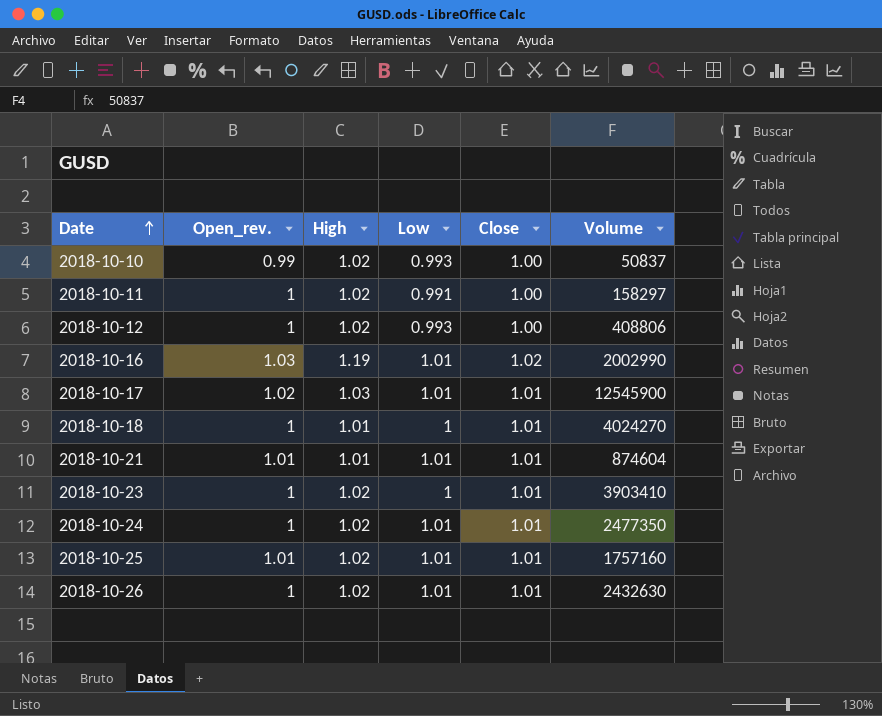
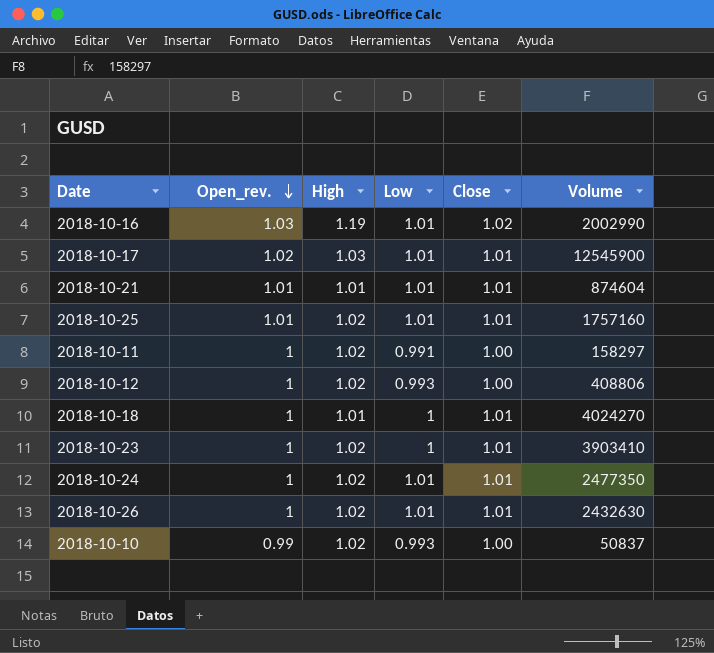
row order: Date ascending -> Open_rev. descending

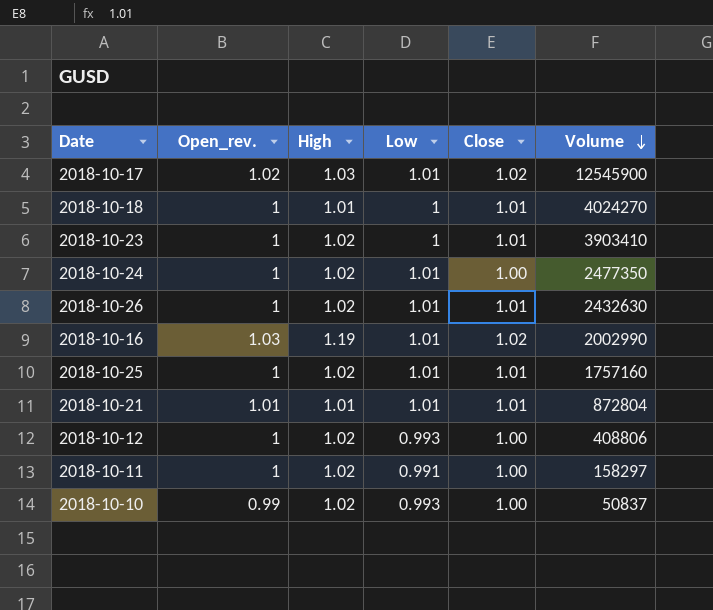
row order: Open_rev. descending -> Volume descending
2018-10-17 | Close: 1.01 -> 1.02
2018-10-24 | Close: 1.01 -> 1.00
2018-10-25 | Open_rev.: 1.01 -> 1
2018-10-21 | Volume: 874604 -> 872804

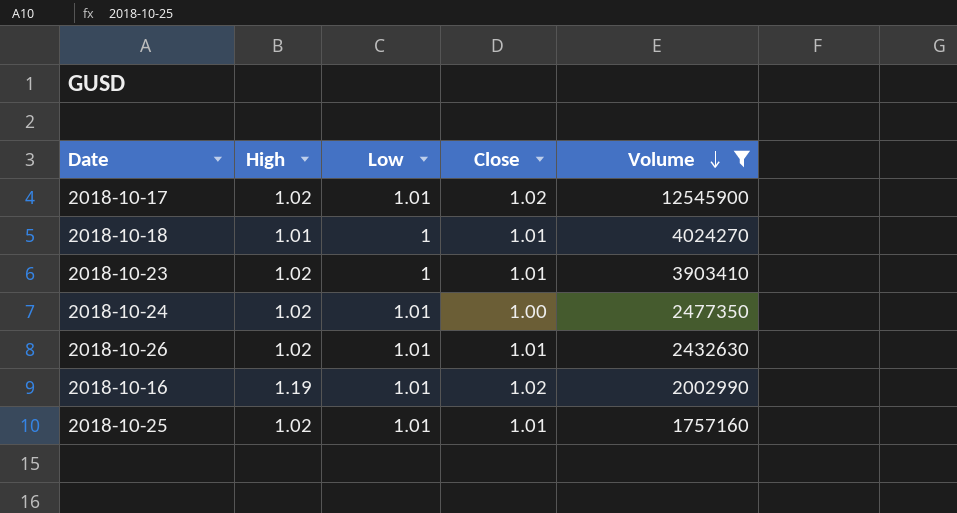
filter: none -> Volume >= 1757160
column Open_rev. | position: 2 -> none
2018-10-17 | High: 1.03 -> 1.02

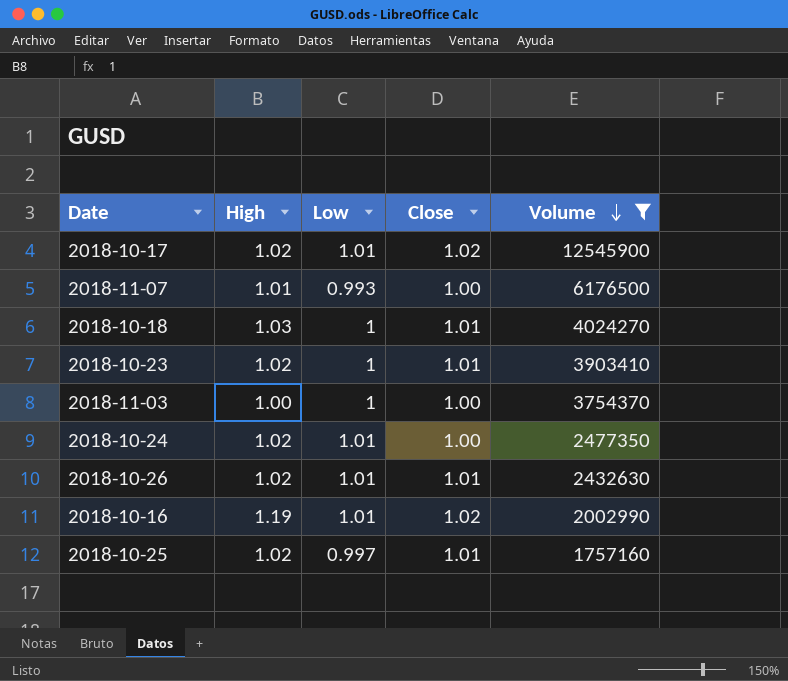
row 2018-11-07: none -> 1.01 | 0.993 | 1.00 | 6176500
2018-10-18 | High: 1.01 -> 1.03
row 2018-11-03: none -> 1.00 | 1 | 1.00 | 3754370
2018-10-25 | Low: 1.01 -> 0.997

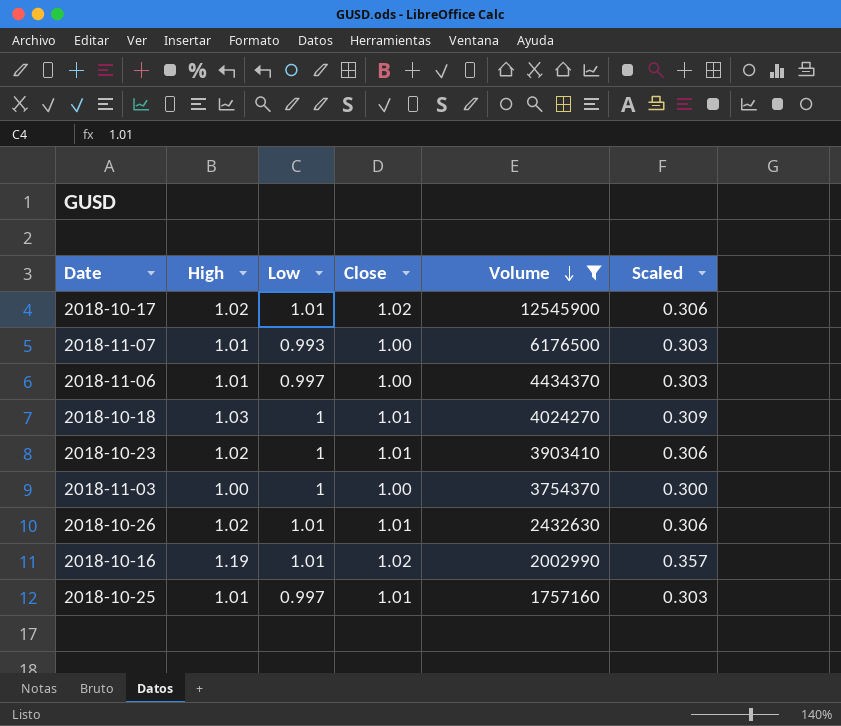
column Scaled | formula: none -> [High] * 0.3
row 2018-10-24: 1.02 | 1.01 | 1.00 | 2477350 -> none
row 2018-11-06: none -> 1.01 | 0.997 | 1.00 | 4434370 | 0.303
2018-10-25 | High: 1.02 -> 1.01

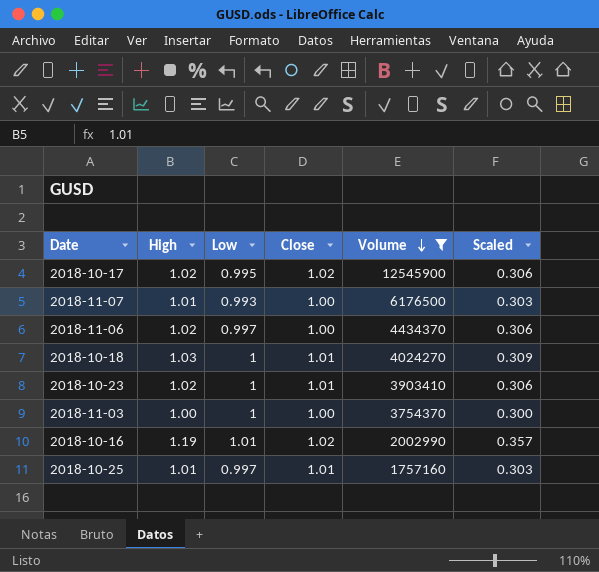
row 2018-10-26: 1.02 | 1.01 | 1.01 | 2432630 | 0.306 -> none
2018-10-17 | Low: 1.01 -> 0.995
2018-11-06 | High: 1.01 -> 1.02
2018-11-06 | Scaled: 0.303 -> 0.306

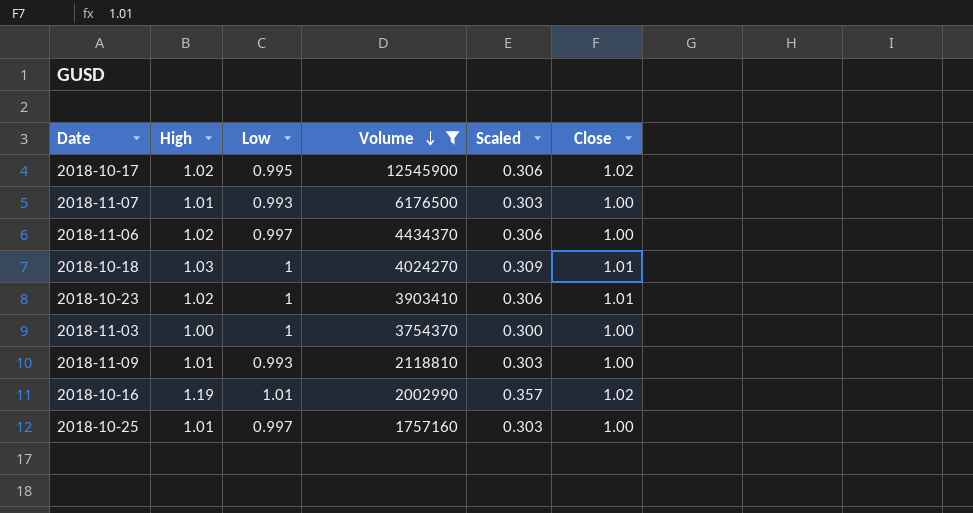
column Close | position: 4 -> 6
row 2018-11-09: none -> 1.01 | 0.993 | 2118810 | 0.303 | 1.00
2018-10-25 | Close: 1.01 -> 1.00

